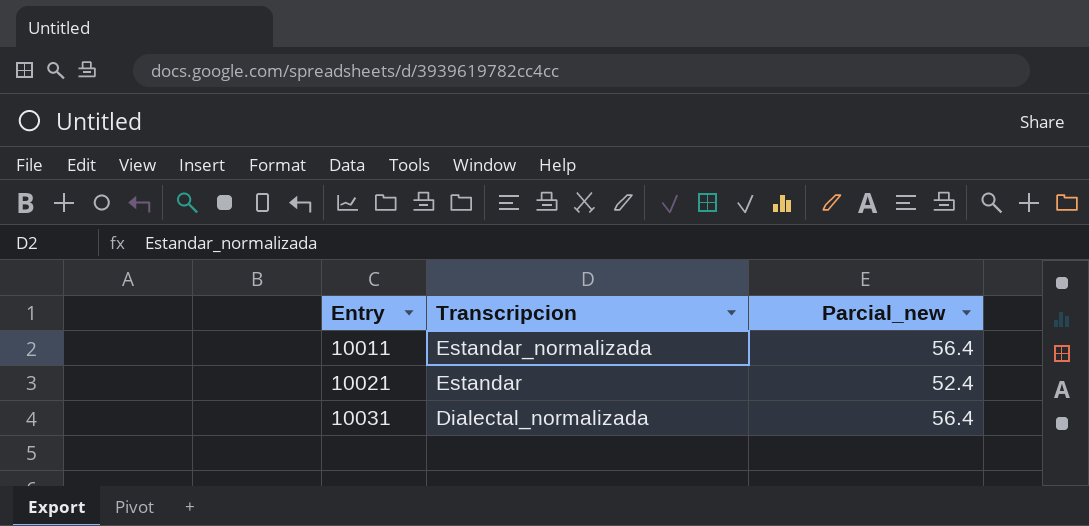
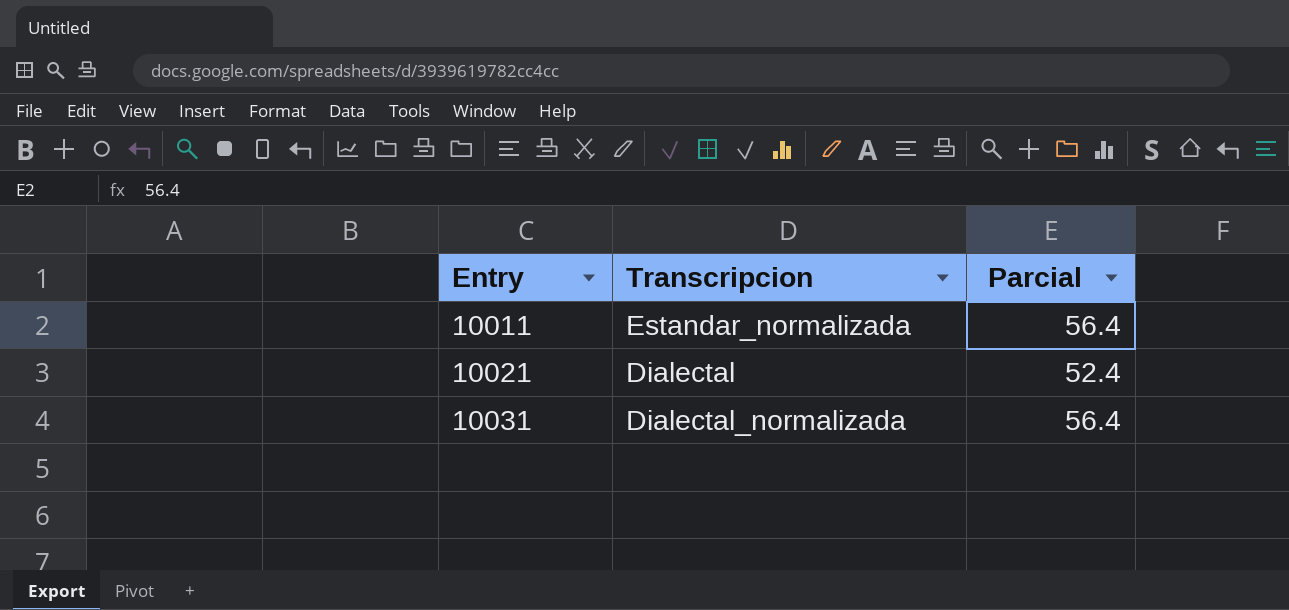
column name: Parcial_new -> Parcial
10021 | Transcripcion: Estandar -> Dialectal

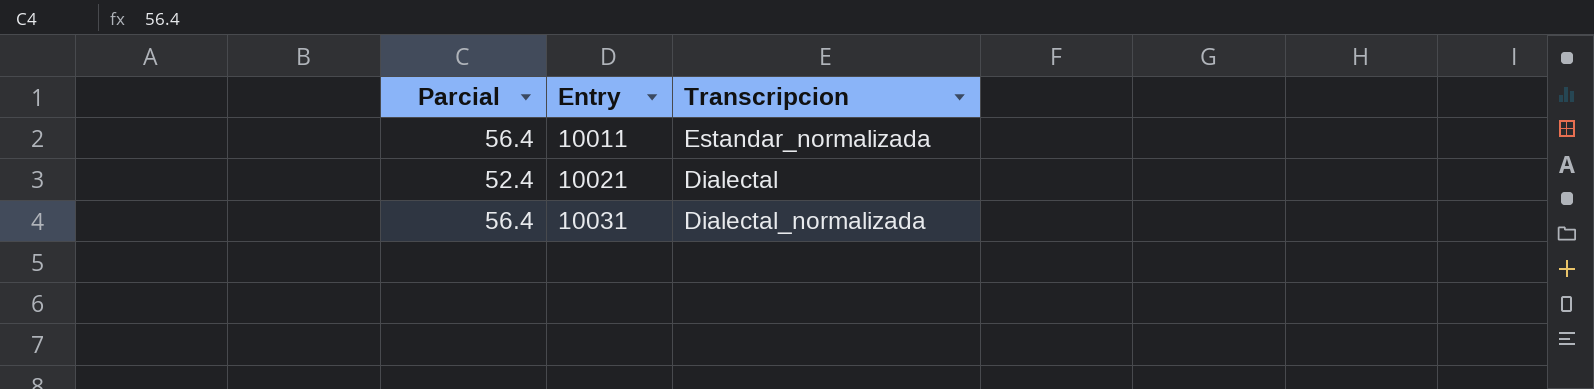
column Parcial | position: 3 -> 1

